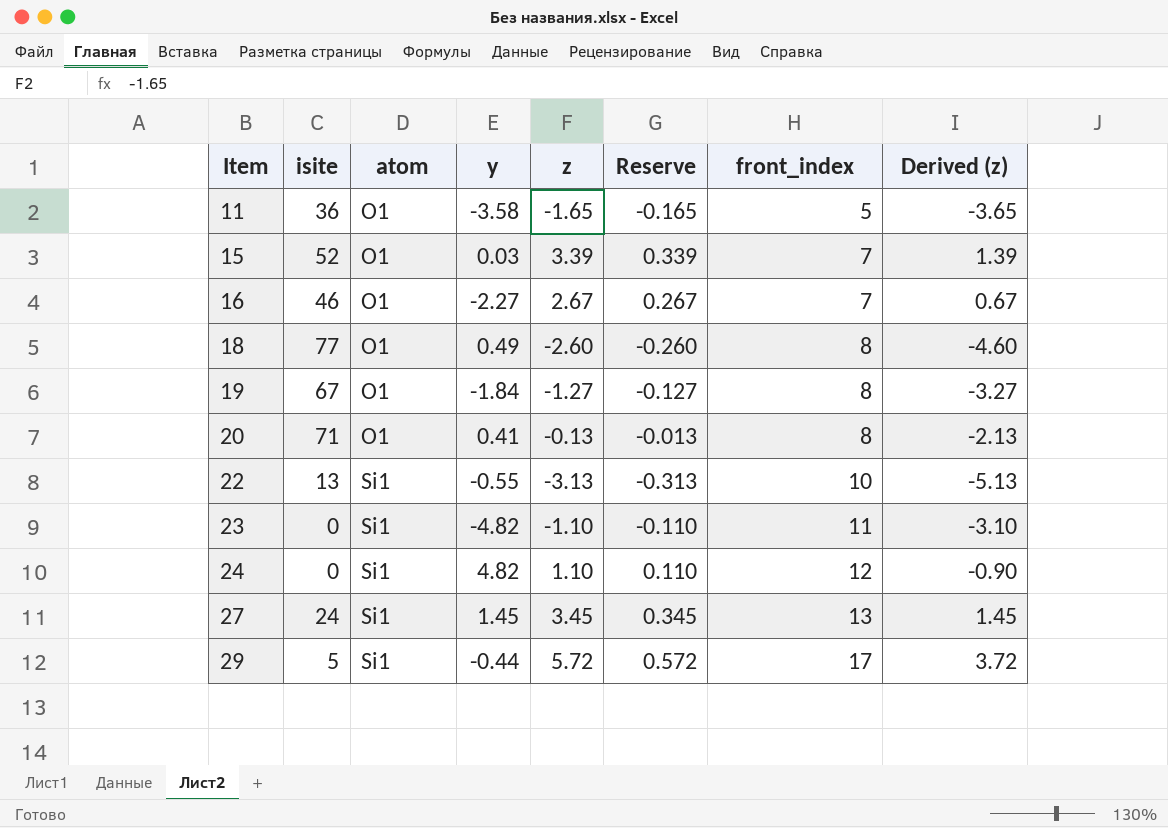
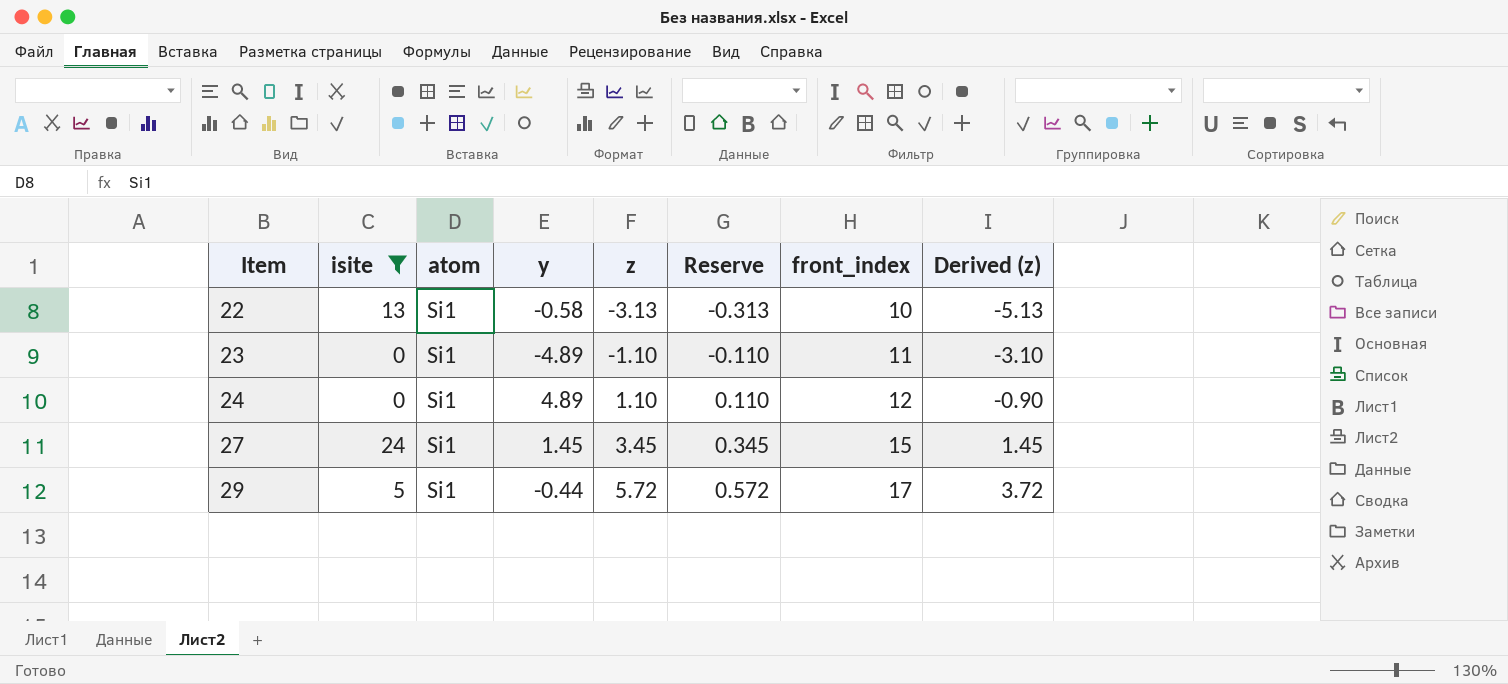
filter: none -> isite <= 24
22 | y: -0.55 -> -0.58
23 | y: -4.82 -> -4.89
24 | y: 4.82 -> 4.89
27 | front_index: 13 -> 15

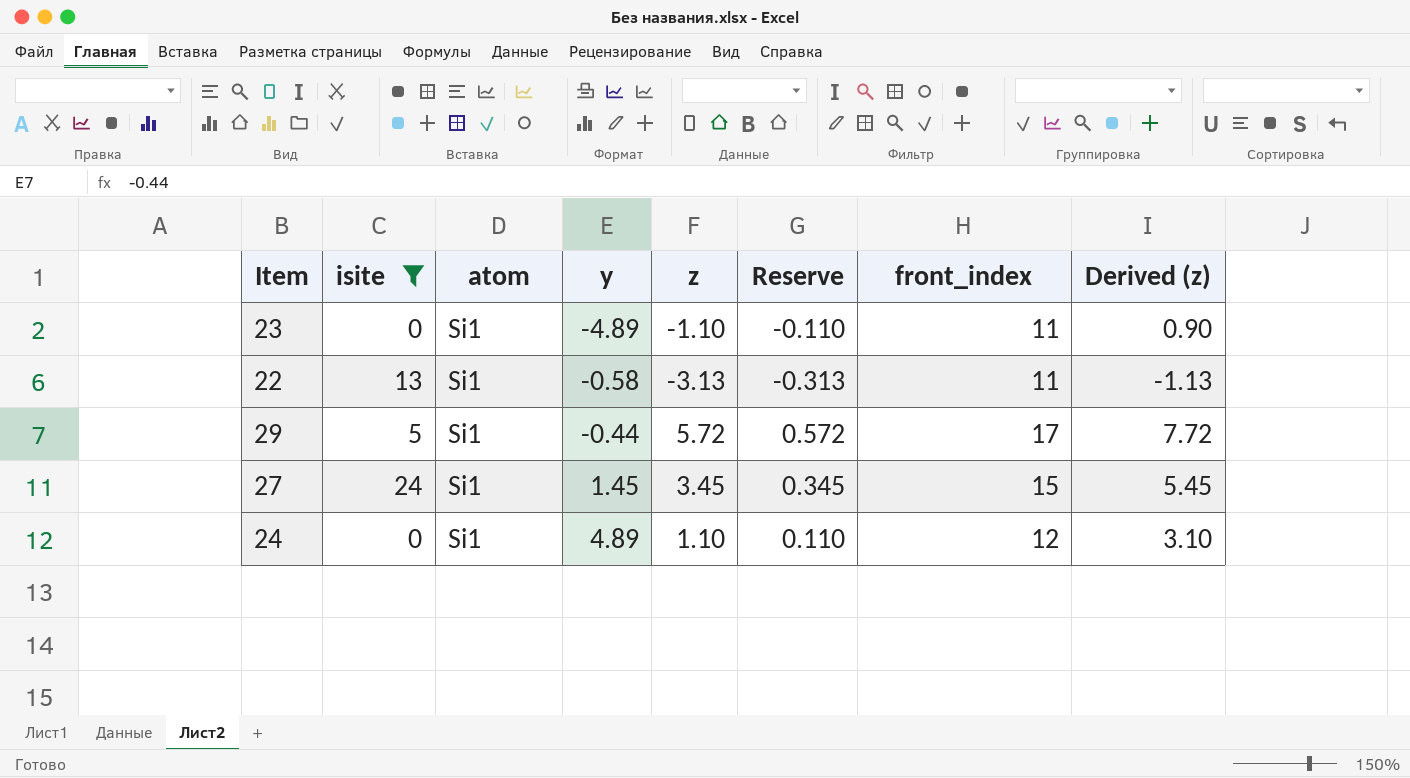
row order: Item ascending -> y ascending
column Derived (z) | formula: [z] - 2 -> [z] + 2
22 | front_index: 10 -> 11

